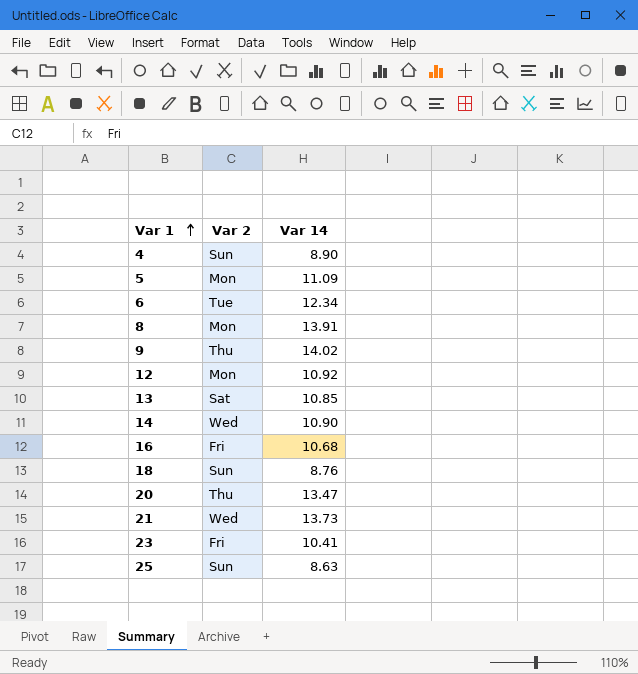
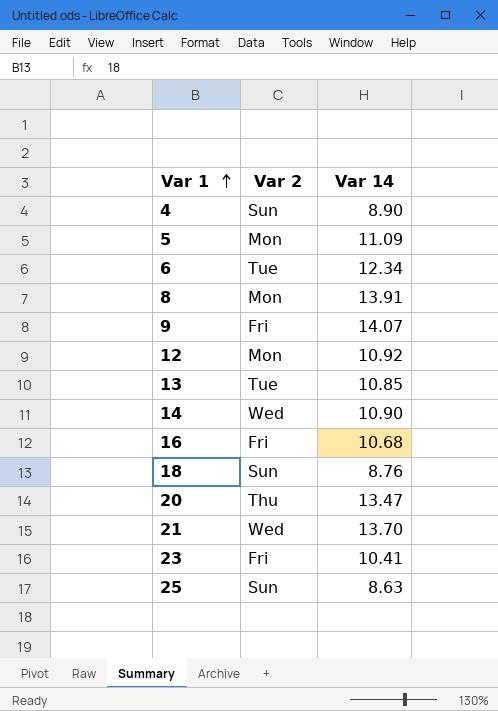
9 | Var 2: Thu -> Fri
9 | Var 14: 14.02 -> 14.07
13 | Var 2: Sat -> Tue
21 | Var 14: 13.73 -> 13.70

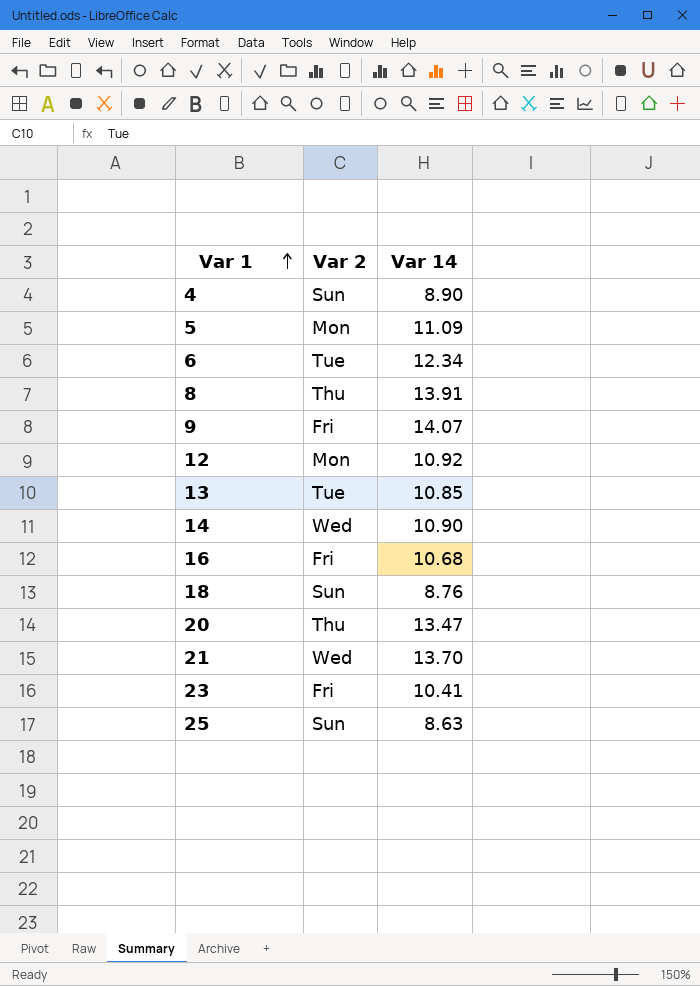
8 | Var 2: Mon -> Thu

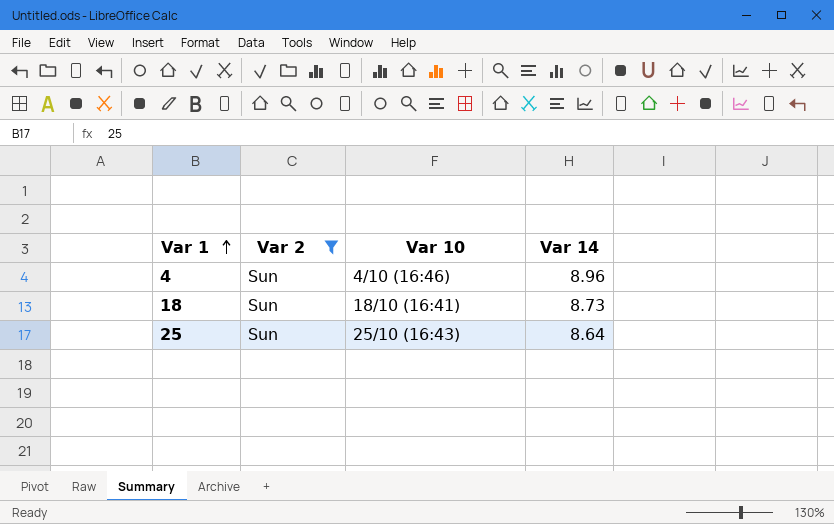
filter: none -> Var 2 = Sun
column Var 10 | position: none -> 3
4 | Var 14: 8.90 -> 8.96
18 | Var 14: 8.76 -> 8.73
25 | Var 14: 8.63 -> 8.64

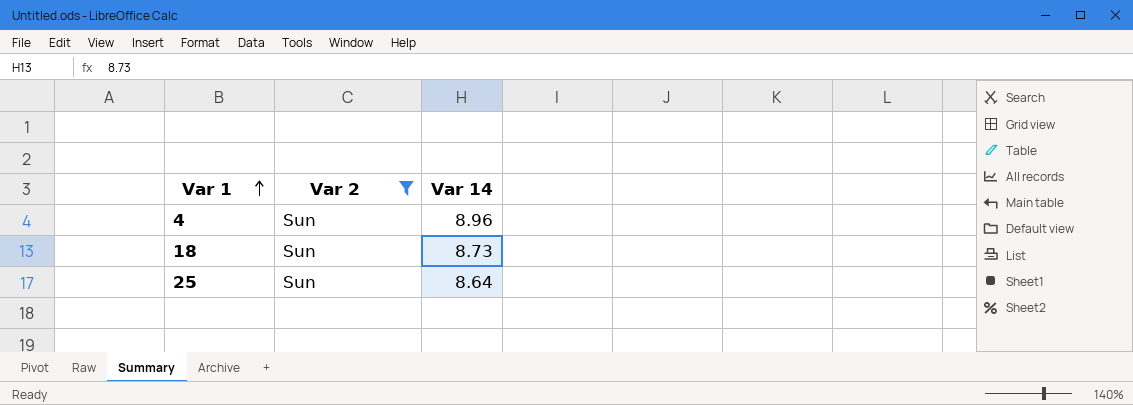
column Var 10 | position: 3 -> none

